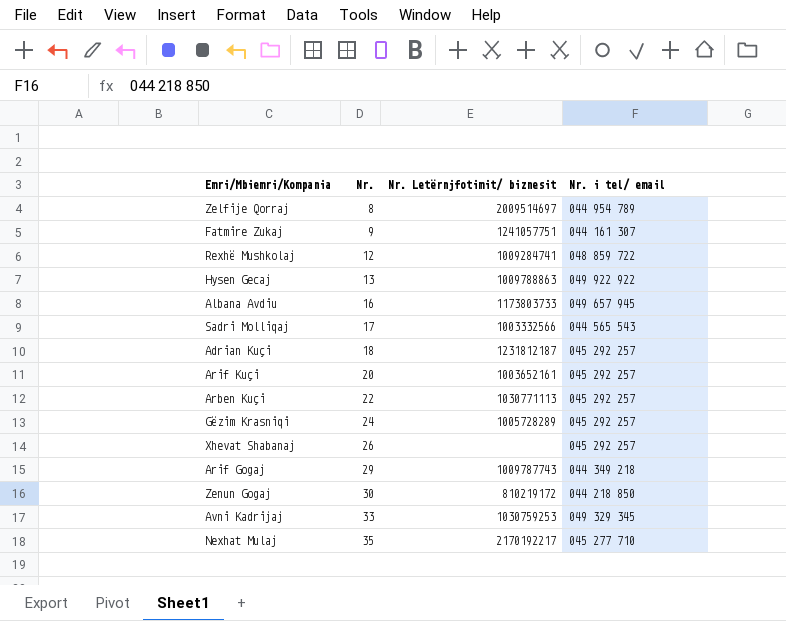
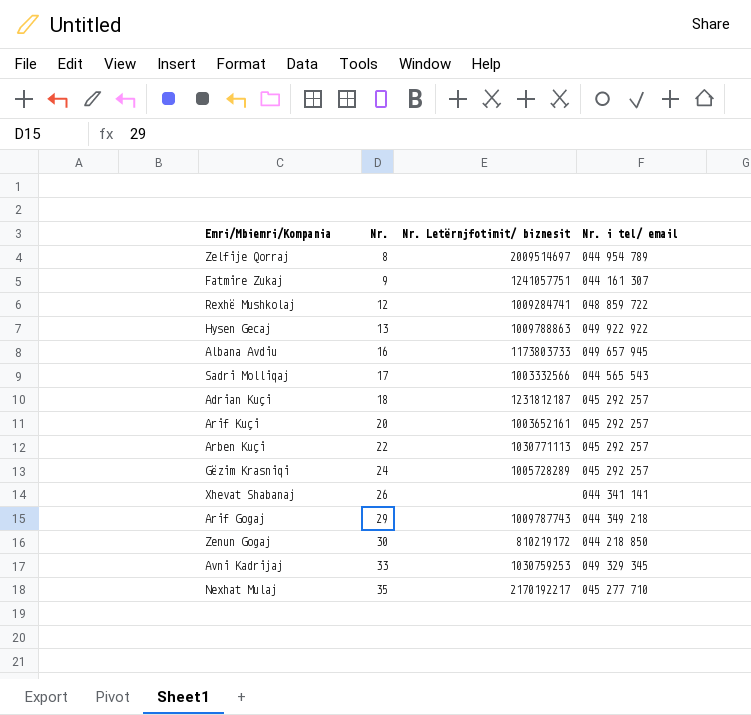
Xhevat Shabanaj | Nr. i tel/ email: 045 292 257 -> 044 341 141

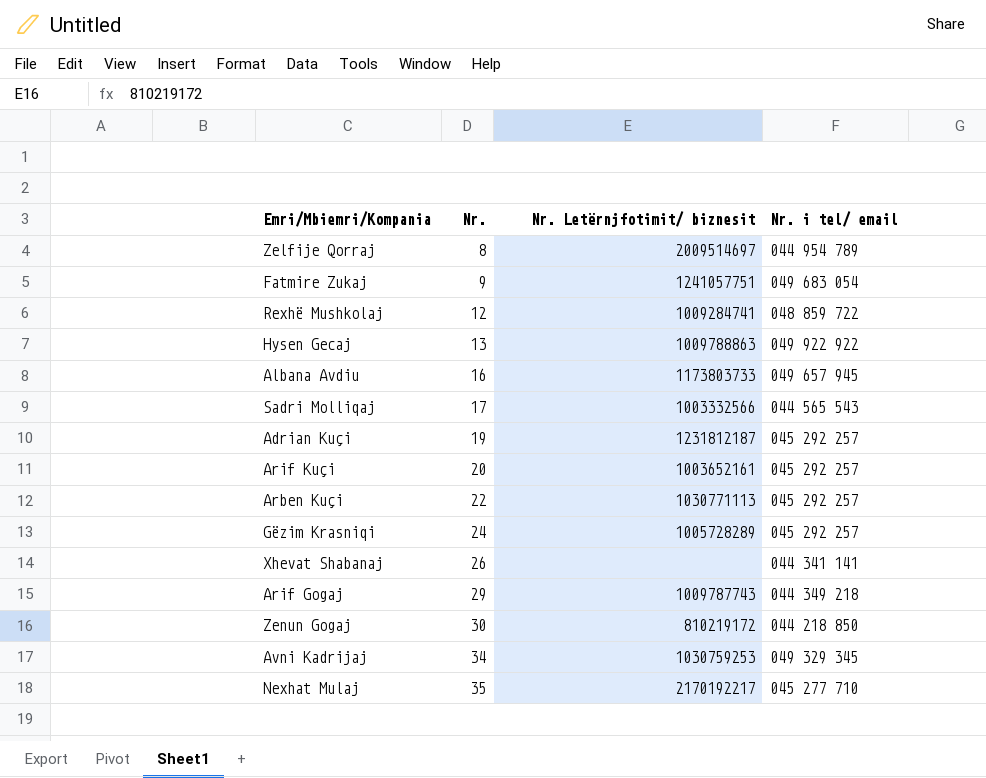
Fatmire Zukaj | Nr. i tel/ email: 044 161 307 -> 049 683 054
Adrian Kuçi | Nr.: 18 -> 19
Avni Kadrijaj | Nr.: 33 -> 34

